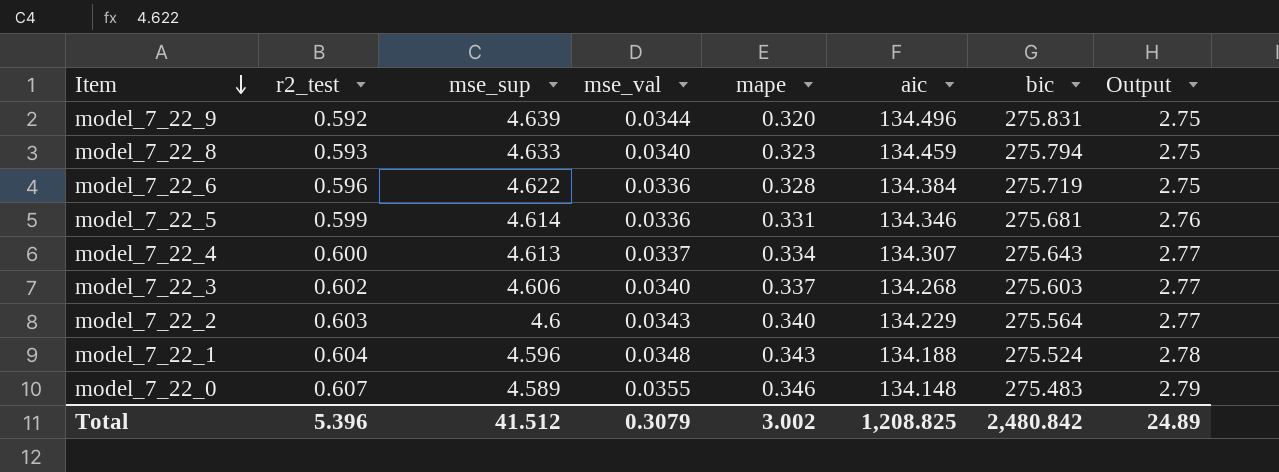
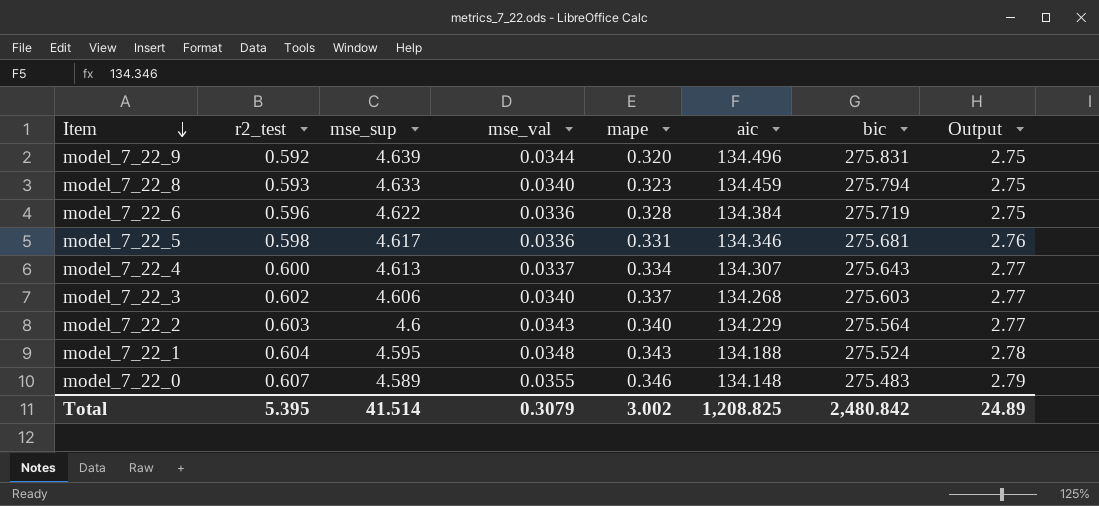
model_7_22_5 | r2_test: 0.599 -> 0.598
model_7_22_5 | mse_sup: 4.614 -> 4.617
model_7_22_1 | mse_sup: 4.596 -> 4.595
Total | r2_test: 5.396 -> 5.395
Total | mse_sup: 41.512 -> 41.514

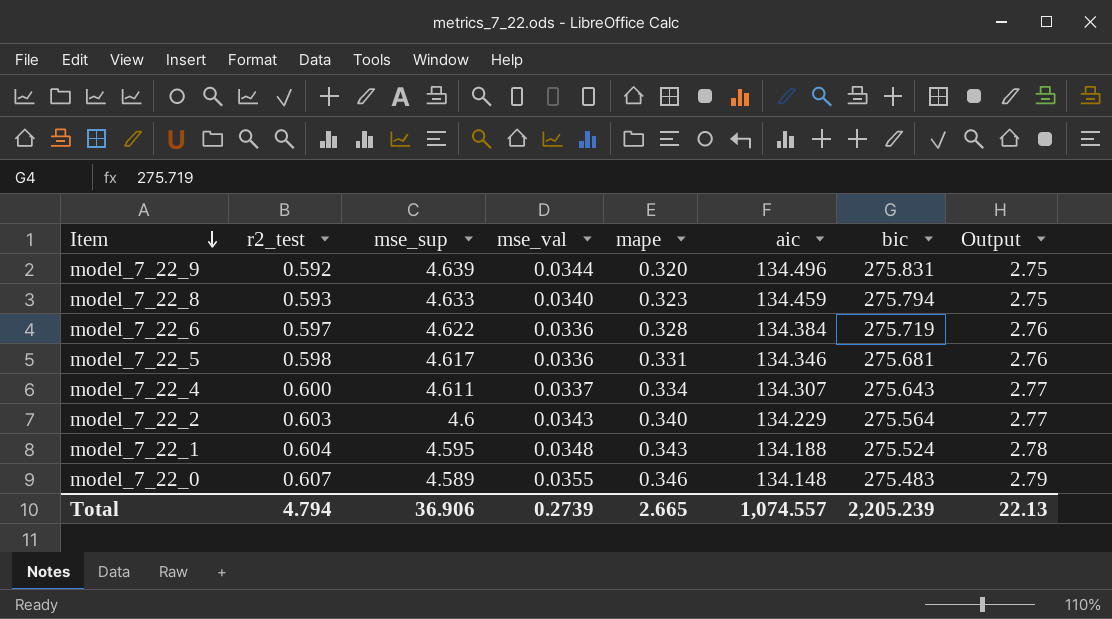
row model_7_22_3: 0.602 | 4.606 | 0.0340 | 0.337 | 134.268 | 275.603 | 2.77 -> none
model_7_22_6 | r2_test: 0.596 -> 0.597
model_7_22_6 | Output: 2.75 -> 2.76
model_7_22_4 | mse_sup: 4.613 -> 4.611
Total | r2_test: 5.395 -> 4.794
Total | mse_sup: 41.514 -> 36.906
Total | mse_val: 0.3079 -> 0.2739
Total | mape: 3.002 -> 2.665
Total | aic: 1,208.825 -> 1,074.557
Total | bic: 2,480.842 -> 2,205.239
Total | Output: 24.89 -> 22.13

